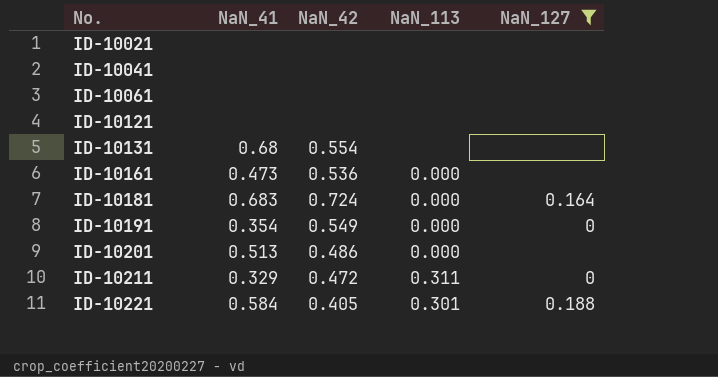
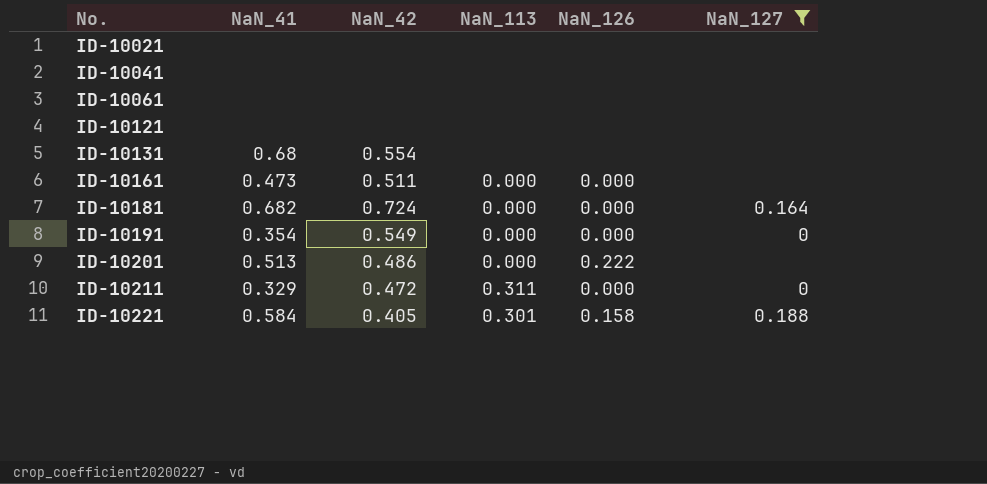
column NaN_126 | position: none -> 5
ID-10161 | NaN_42: 0.536 -> 0.511
ID-10181 | NaN_41: 0.683 -> 0.682

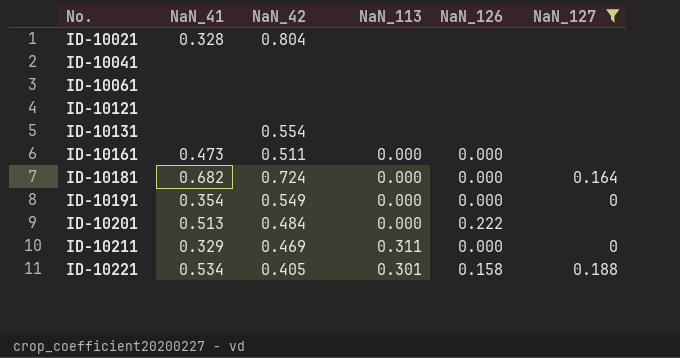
ID-10021 | NaN_41: none -> 0.328
ID-10021 | NaN_42: none -> 0.804
ID-10131 | NaN_41: 0.68 -> none
ID-10201 | NaN_42: 0.486 -> 0.484
ID-10211 | NaN_42: 0.472 -> 0.469
ID-10221 | NaN_41: 0.584 -> 0.534

